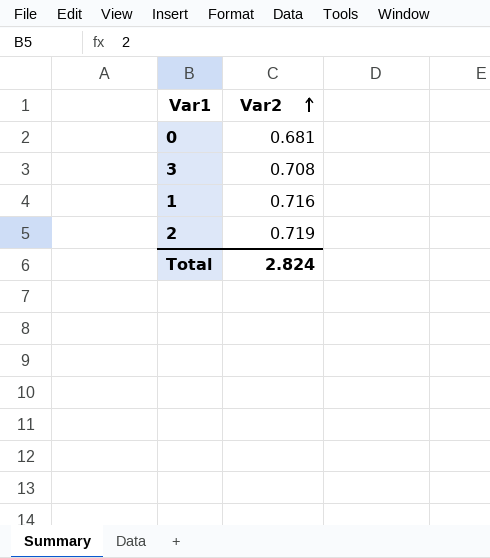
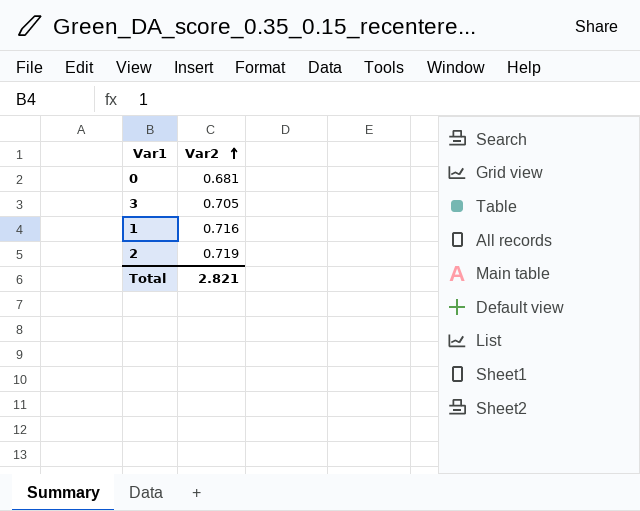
3 | Var2: 0.708 -> 0.705
Total | Var2: 2.824 -> 2.821

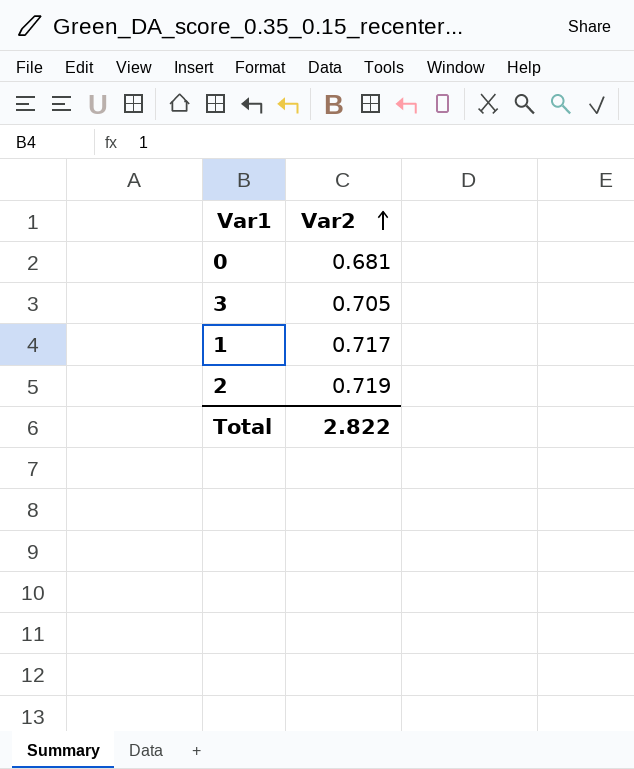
1 | Var2: 0.716 -> 0.717
Total | Var2: 2.821 -> 2.822

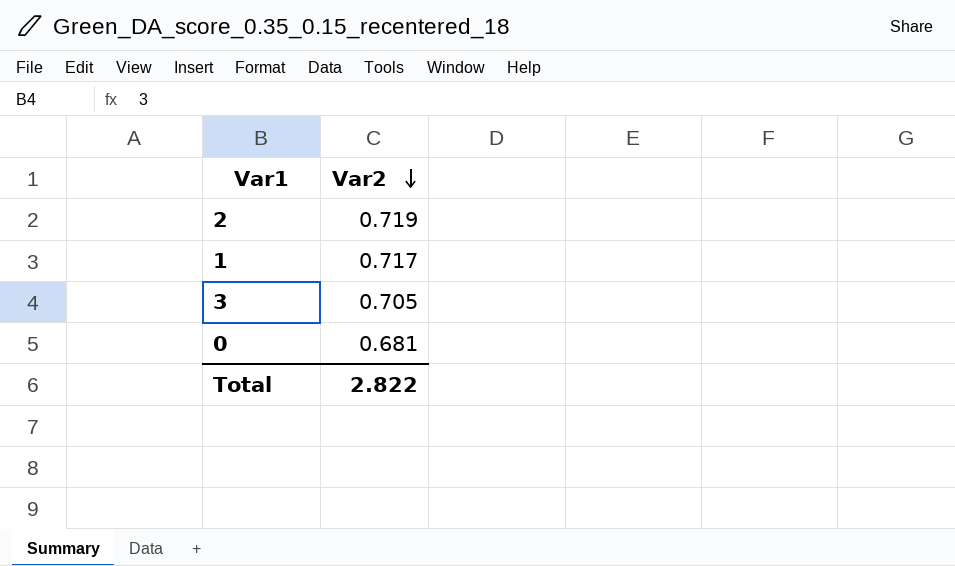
row order: Var2 ascending -> Var2 descending

